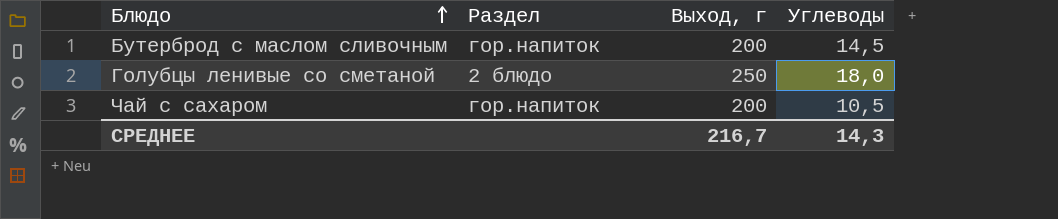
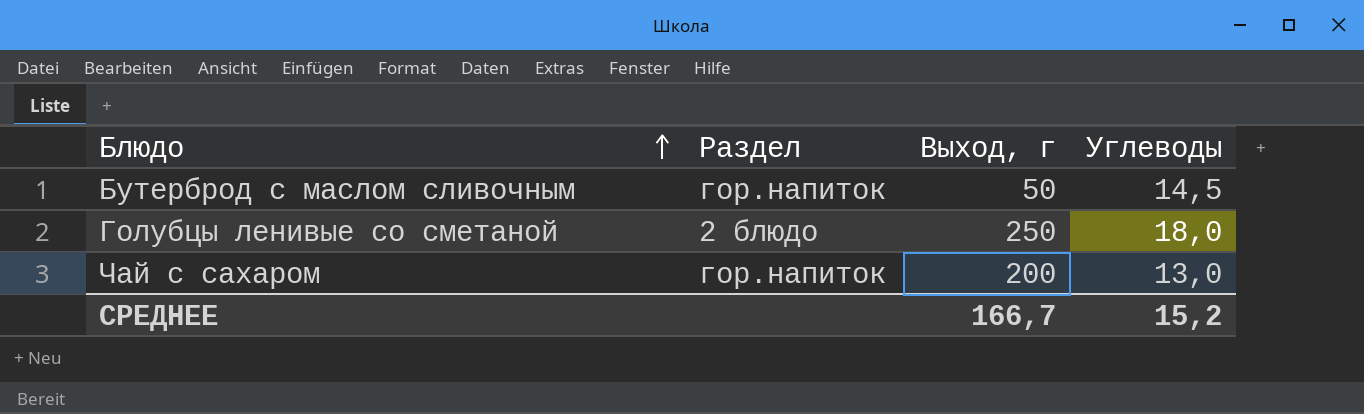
Бутерброд с маслом сливочным | Выход, г: 200 -> 50
Чай с сахаром | Углеводы: 10,5 -> 13,0
СРЕДНЕЕ | Выход, г: 216,7 -> 166,7
СРЕДНЕЕ | Углеводы: 14,3 -> 15,2

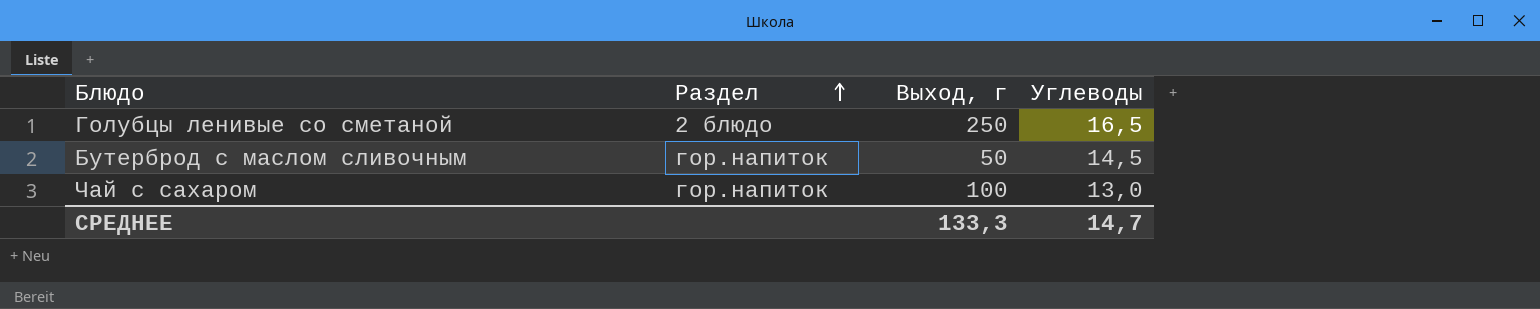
row order: Блюдо ascending -> Раздел ascending
Голубцы ленивые со сметаной | Углеводы: 18,0 -> 16,5
Чай с сахаром | Выход, г: 200 -> 100
СРЕДНЕЕ | Выход, г: 166,7 -> 133,3
СРЕДНЕЕ | Углеводы: 15,2 -> 14,7

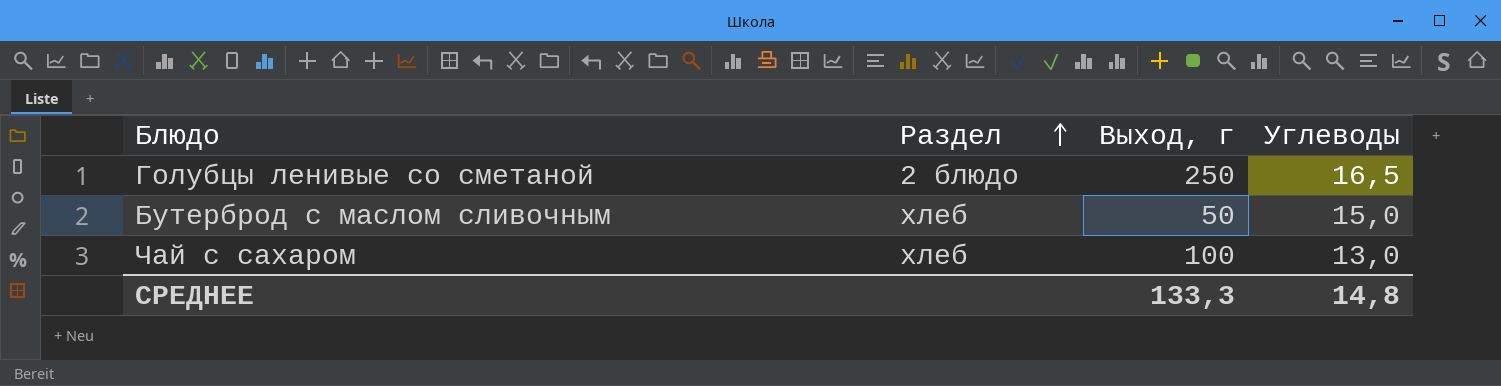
Бутерброд с маслом сливочным | Раздел: гор.напиток -> хлеб
Бутерброд с маслом сливочным | Углеводы: 14,5 -> 15,0
Чай с сахаром | Раздел: гор.напиток -> хлеб
СРЕДНЕЕ | Углеводы: 14,7 -> 14,8

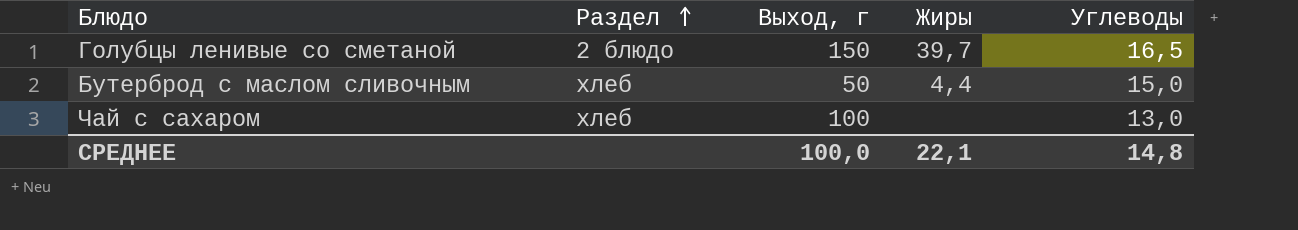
column Жиры | position: none -> 4
Голубцы ленивые со сметаной | Выход, г: 250 -> 150
СРЕДНЕЕ | Выход, г: 133,3 -> 100,0

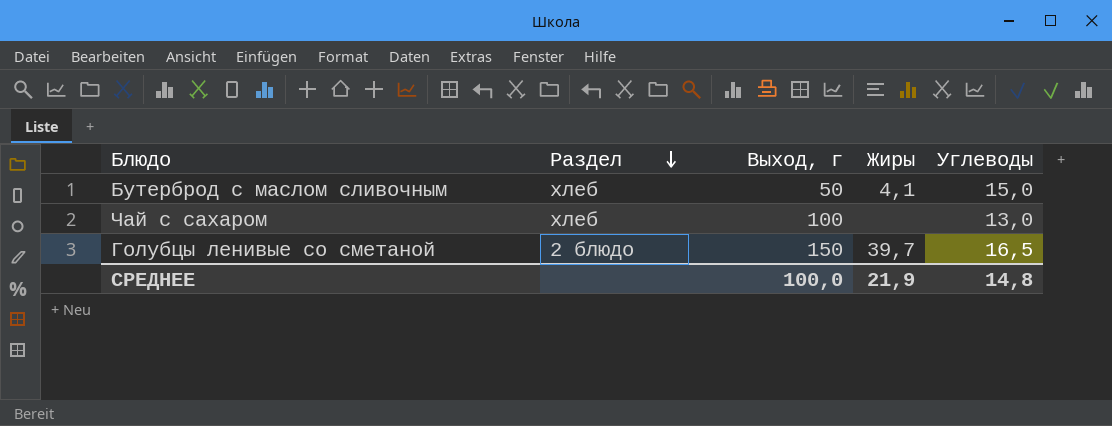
row order: Раздел ascending -> Раздел descending
Бутерброд с маслом сливочным | Жиры: 4,4 -> 4,1
СРЕДНЕЕ | Жиры: 22,1 -> 21,9

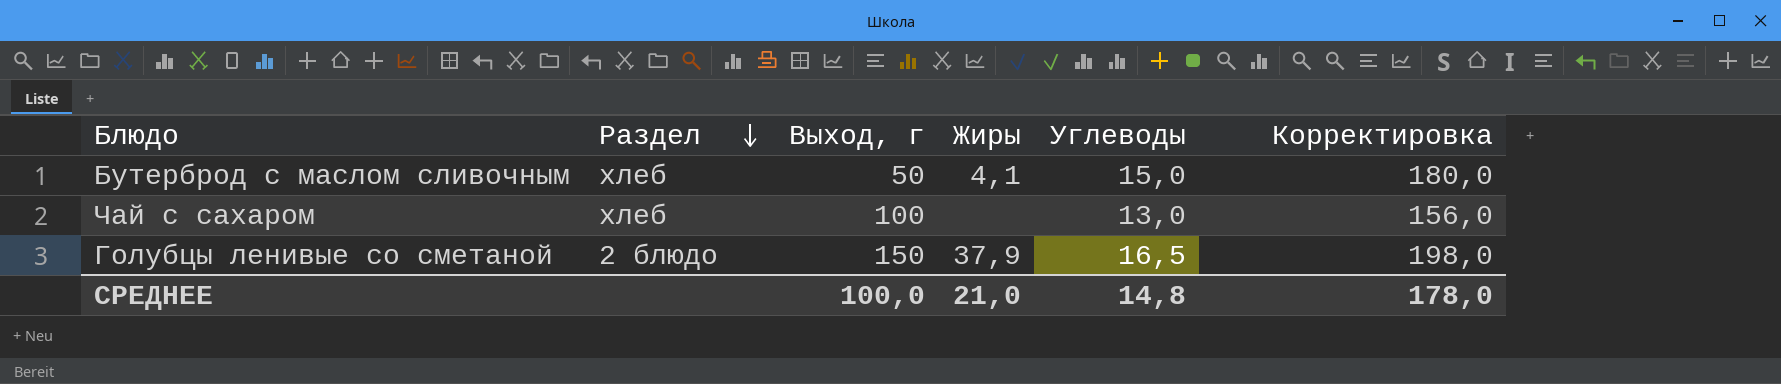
column Корректировка | formula: none -> [Углеводы] * 12
Голубцы ленивые со сметаной | Жиры: 39,7 -> 37,9
СРЕДНЕЕ | Жиры: 21,9 -> 21,0

